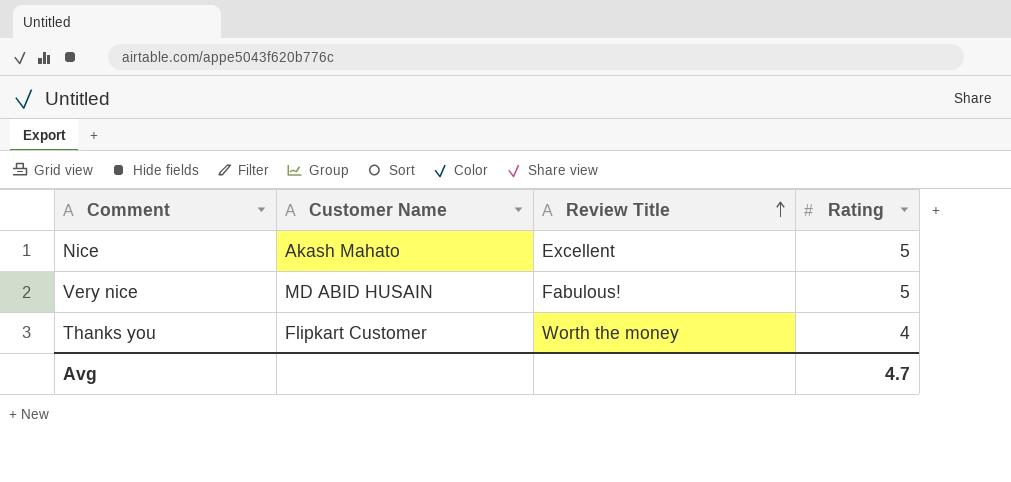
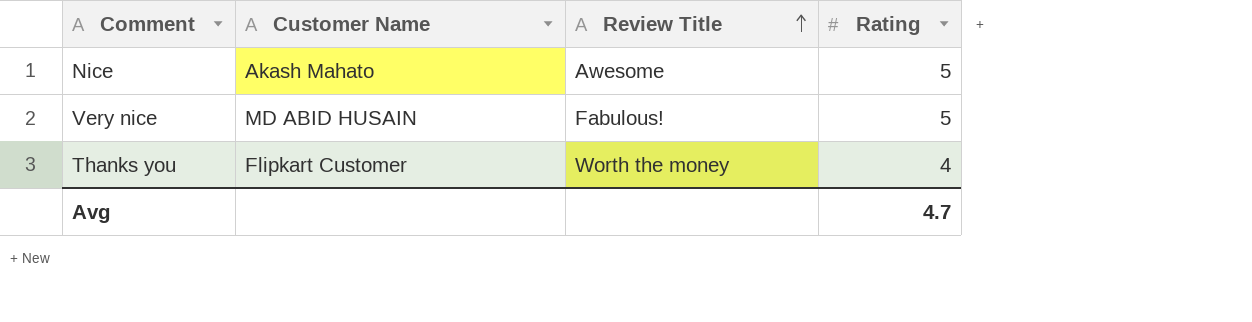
Nice | Review Title: Excellent -> Awesome

